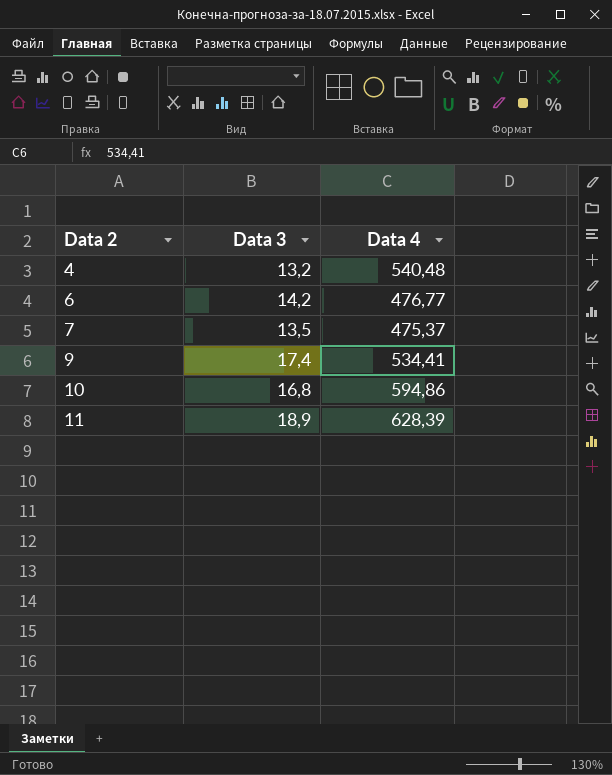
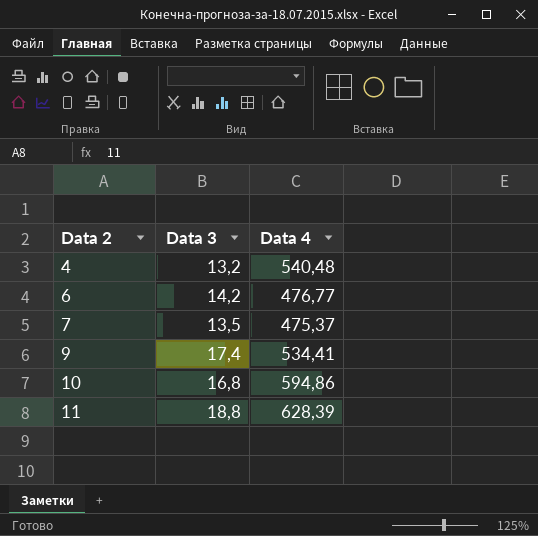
11 | Data 3: 18,9 -> 18,8

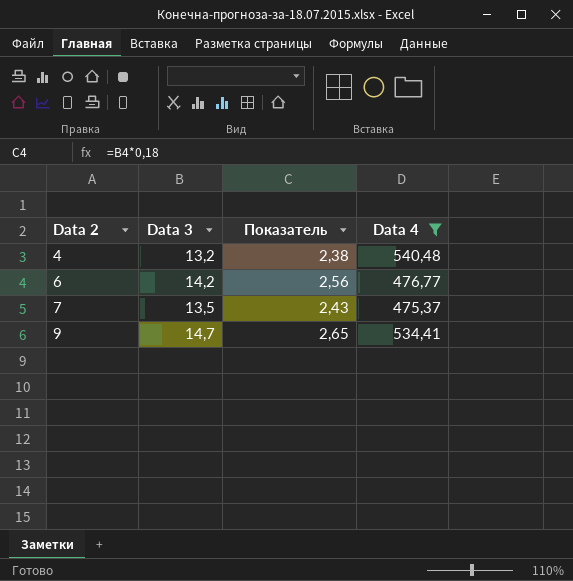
filter: none -> Data 4 <= 540,48
column Показатель | formula: none -> [Data 3] * 0,18
9 | Data 3: 17,4 -> 14,7

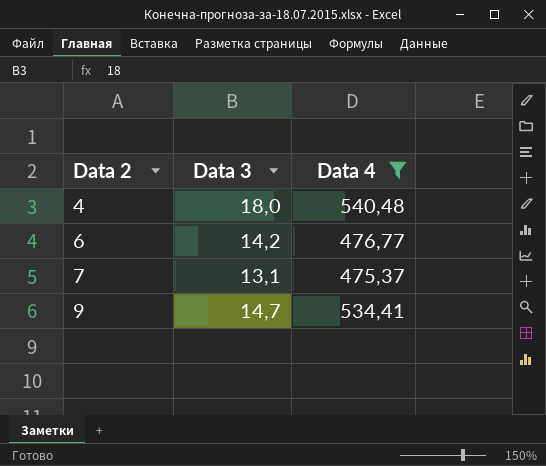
column Показатель | formula: [Data 3] * 0,18 -> none
4 | Data 3: 13,2 -> 18,0
7 | Data 3: 13,5 -> 13,1

